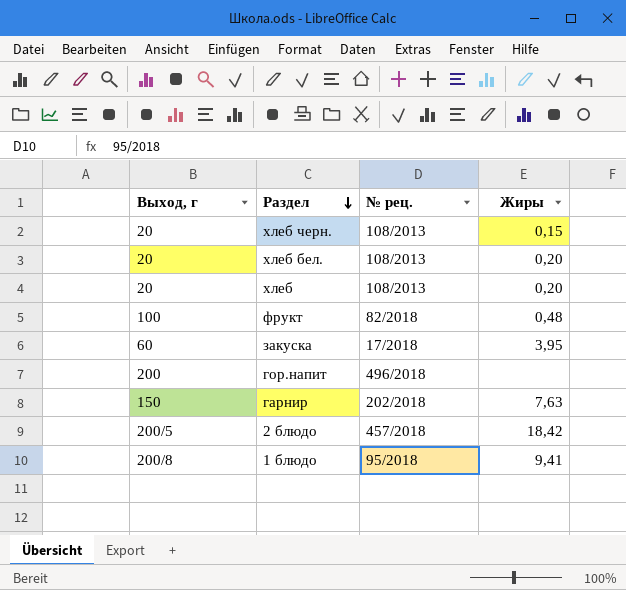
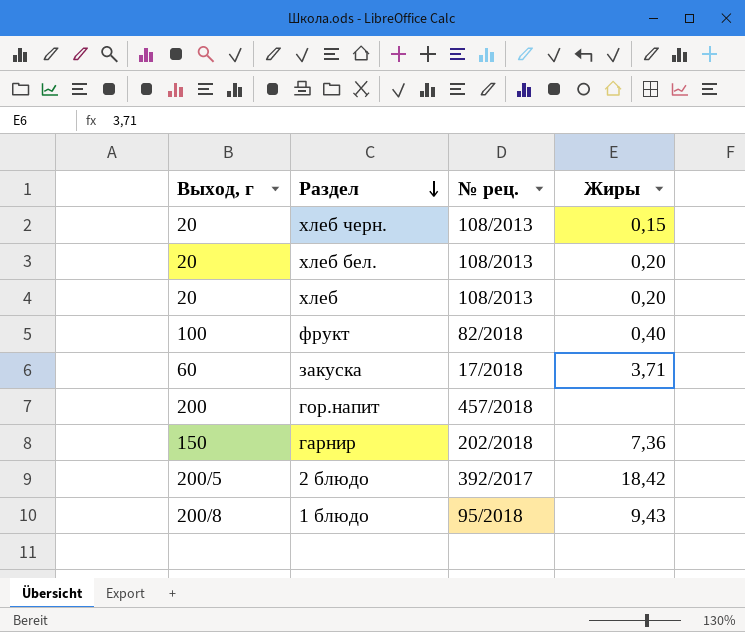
фрукт | Жиры: 0,48 -> 0,40
закуска | Жиры: 3,95 -> 3,71
гор.напит | № рец.: 496/2018 -> 457/2018
гарнир | Жиры: 7,63 -> 7,36
2 блюдо | № рец.: 457/2018 -> 392/2017
1 блюдо | Жиры: 9,41 -> 9,43

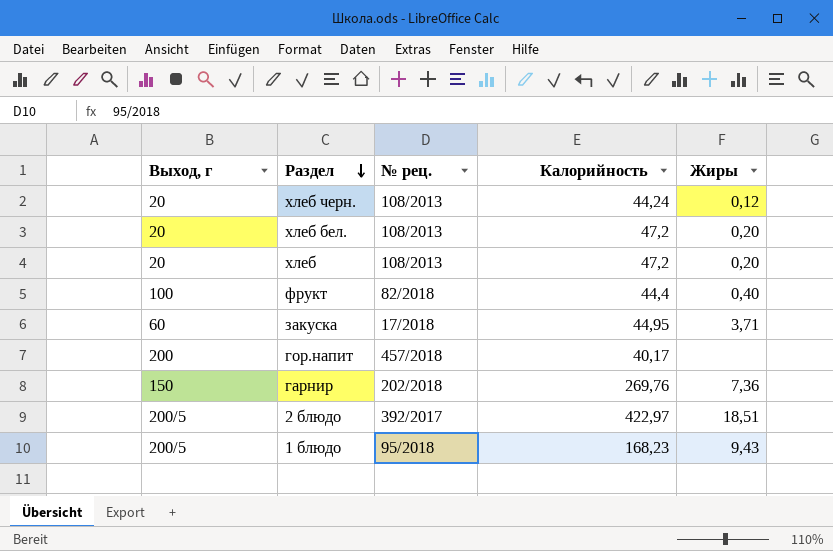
column Калорийность | position: none -> 4
хлеб черн. | Жиры: 0,15 -> 0,12
2 блюдо | Жиры: 18,42 -> 18,51
1 блюдо | Выход, г: 200/8 -> 200/5

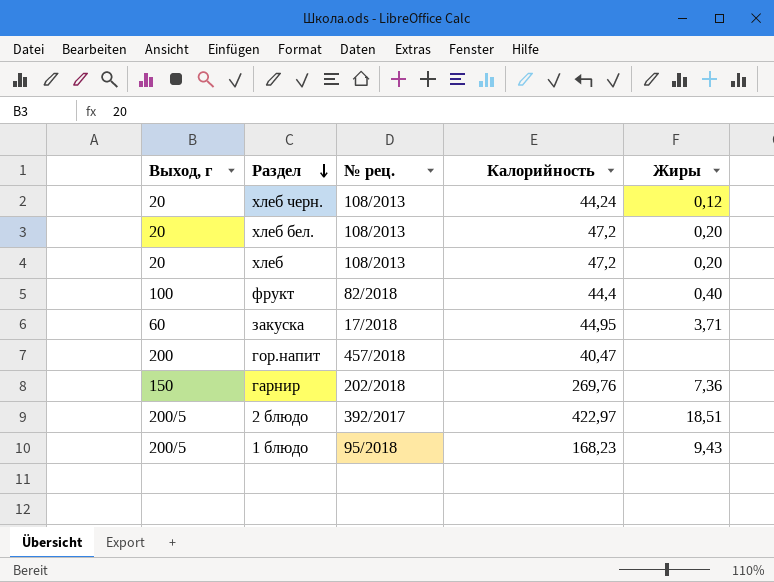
гор.напит | Калорийность: 40,17 -> 40,47

